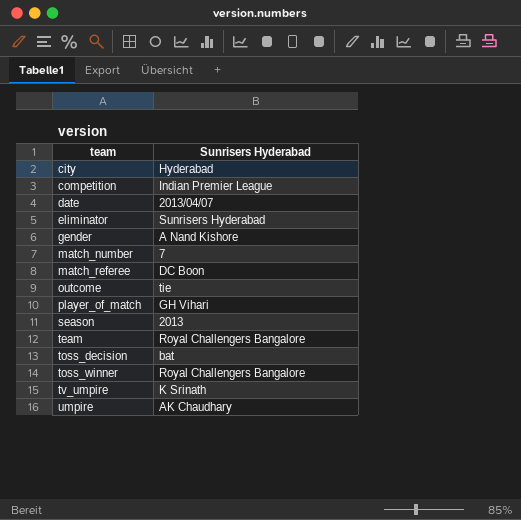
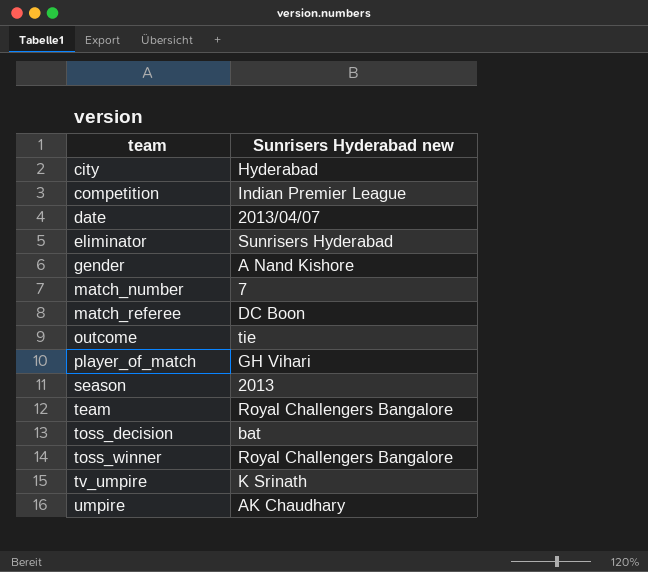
column name: Sunrisers Hyderabad -> Sunrisers Hyderabad new

